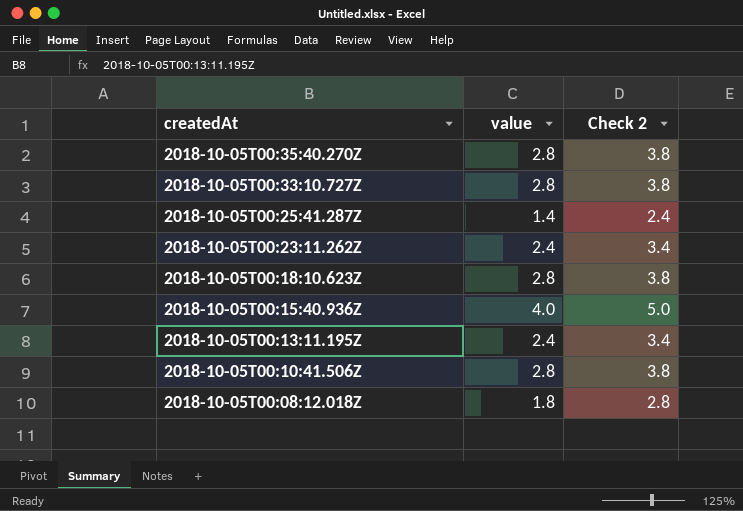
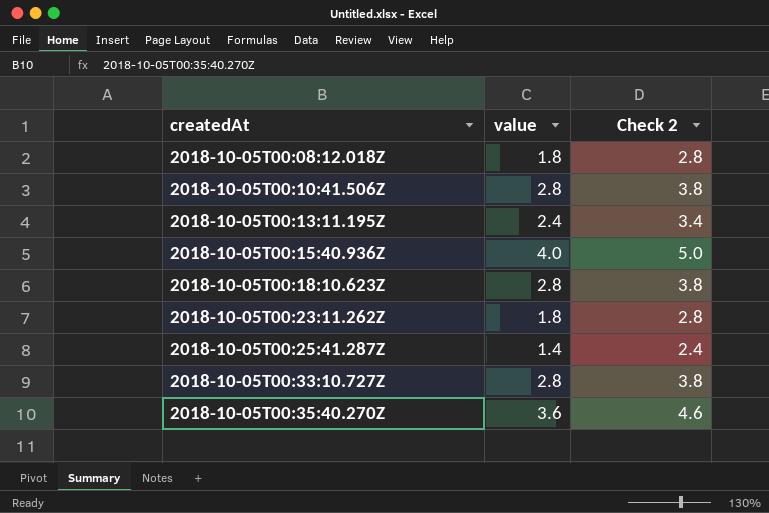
row order: createdAt descending -> createdAt ascending
2018-10-05T00:23:11.262Z | value: 2.4 -> 1.8
2018-10-05T00:23:11.262Z | Check 2: 3.4 -> 2.8
2018-10-05T00:35:40.270Z | value: 2.8 -> 3.6
2018-10-05T00:35:40.270Z | Check 2: 3.8 -> 4.6

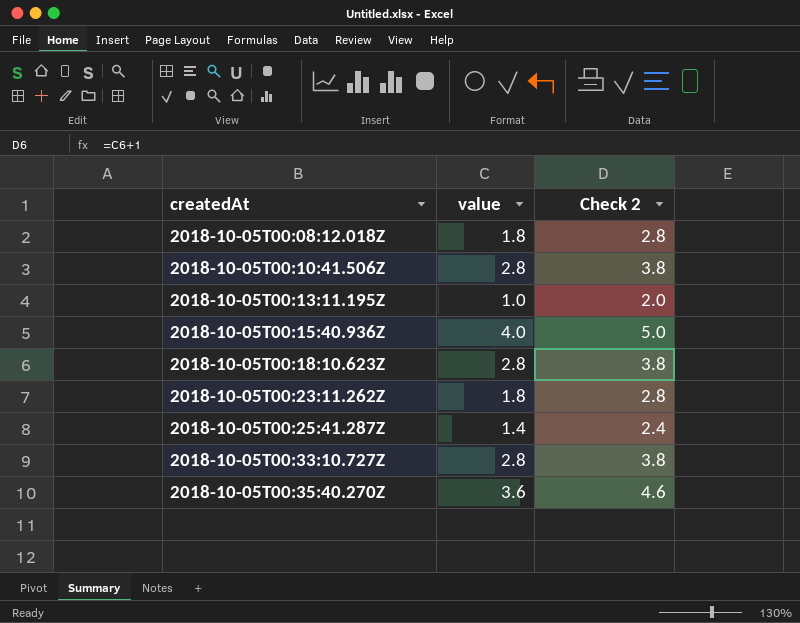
2018-10-05T00:13:11.195Z | value: 2.4 -> 1.0
2018-10-05T00:13:11.195Z | Check 2: 3.4 -> 2.0

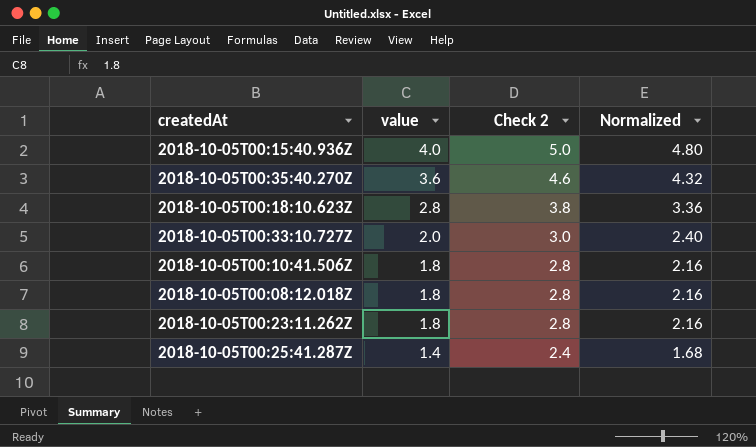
row order: createdAt ascending -> value descending
column Normalized | formula: none -> [value] * 1.2
row 2018-10-05T00:13:11.195Z: 1.0 | 2.0 -> none
2018-10-05T00:33:10.727Z | value: 2.8 -> 2.0
2018-10-05T00:33:10.727Z | Check 2: 3.8 -> 3.0
2018-10-05T00:10:41.506Z | value: 2.8 -> 1.8
2018-10-05T00:10:41.506Z | Check 2: 3.8 -> 2.8

